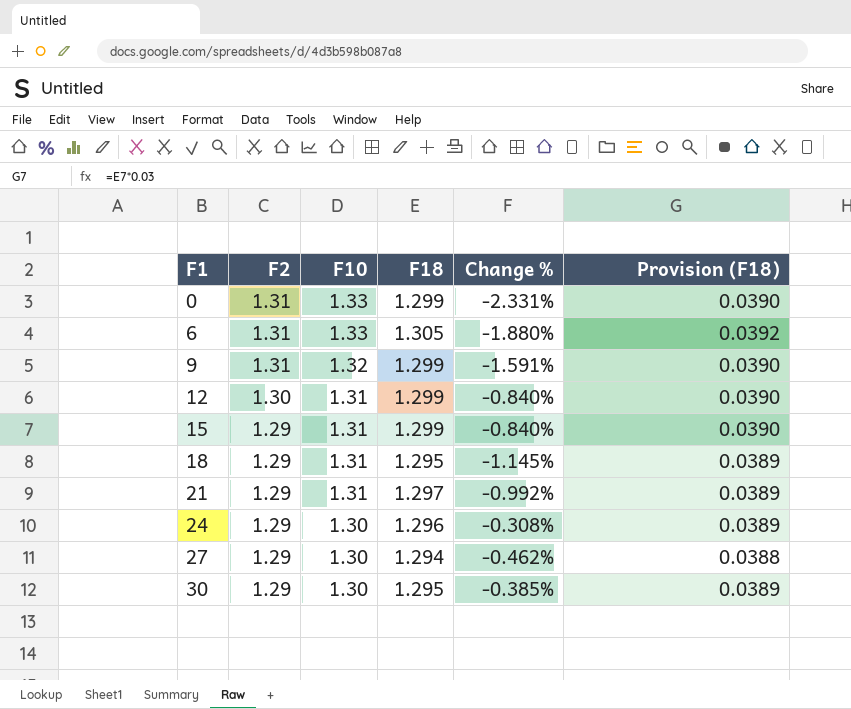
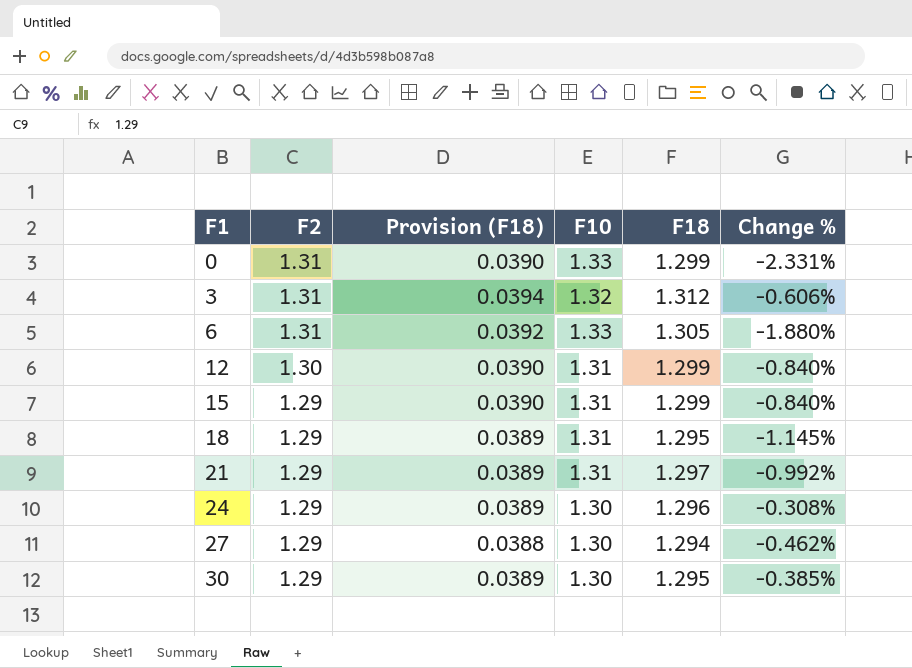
column Provision (F18) | position: 6 -> 3
row 9: 1.31 | 1.32 | 1.299 | -1.591% | 0.0390 -> none
row 3: none -> 1.31 | 0.0394 | 1.32 | 1.312 | -0.606%

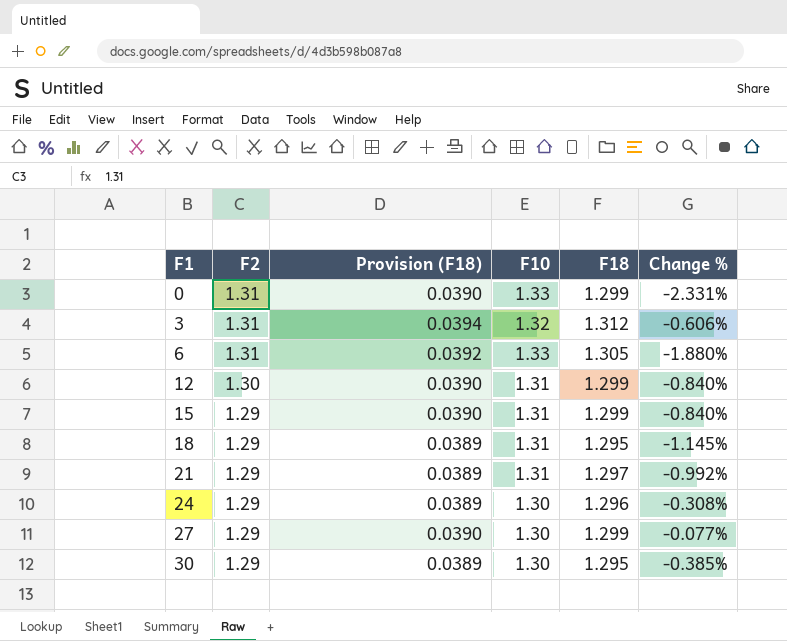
27 | Provision (F18): 0.0388 -> 0.0390
27 | F18: 1.294 -> 1.299
27 | Change %: -0.462% -> -0.077%

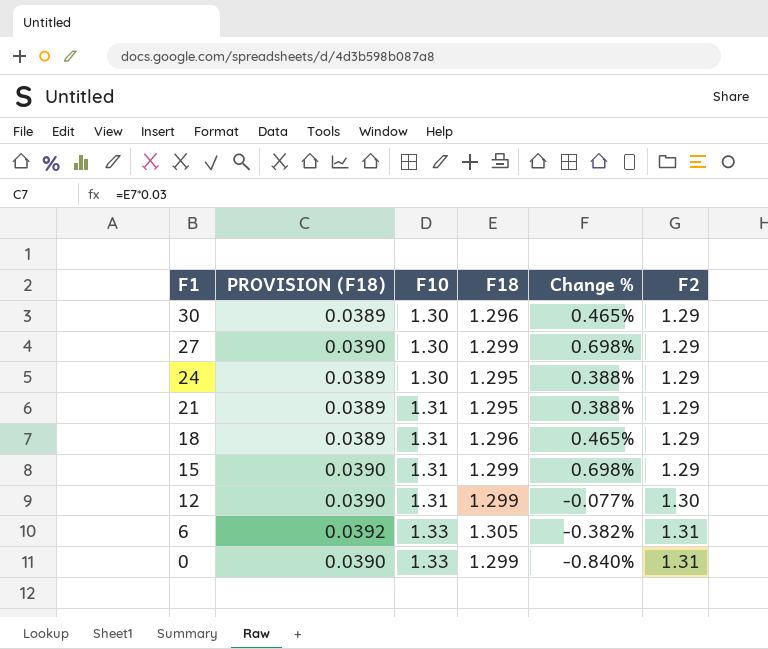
row order: F1 ascending -> F1 descending
column name: Provision (F18) -> PROVISION (F18)
column Change % | formula: ([F18] - [F10]) / [F10] -> ([F18] - [F2]) / [F2]
column F2 | position: 2 -> 6
row 3: 1.31 | 0.0394 | 1.32 | 1.312 | -0.606% -> none
30 | F18: 1.295 -> 1.296
24 | F18: 1.296 -> 1.295
21 | F18: 1.297 -> 1.295
18 | F18: 1.295 -> 1.296

